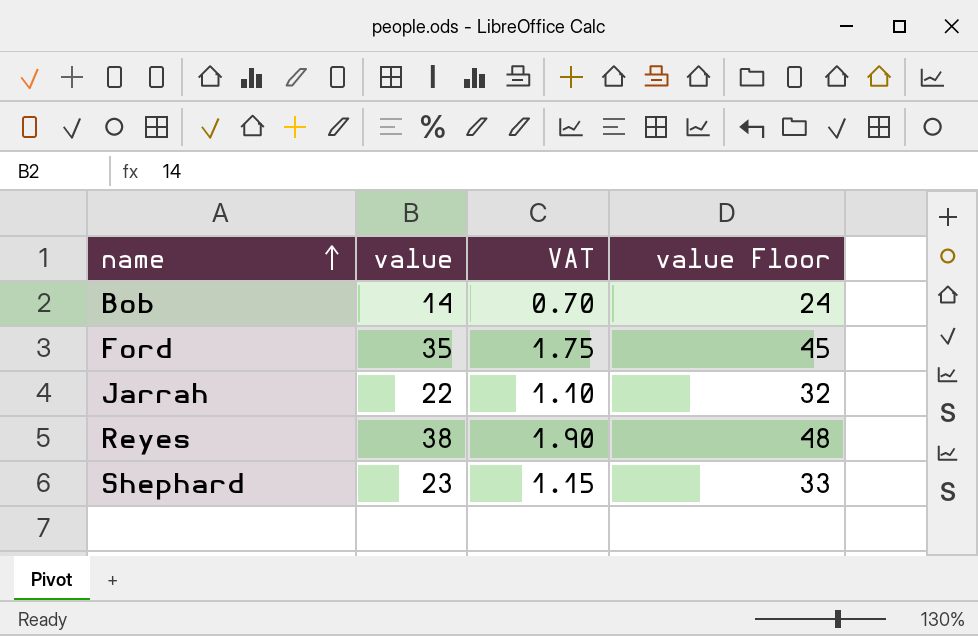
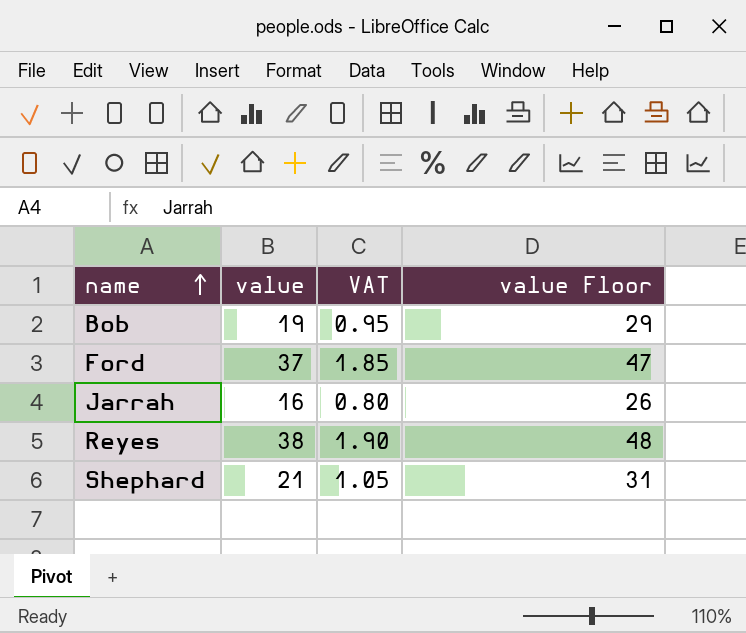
Bob | value: 14 -> 19
Bob | VAT: 0.70 -> 0.95
Bob | value Floor: 24 -> 29
Ford | value: 35 -> 37
Ford | VAT: 1.75 -> 1.85
Ford | value Floor: 45 -> 47
Jarrah | value: 22 -> 16
Jarrah | VAT: 1.10 -> 0.80
Jarrah | value Floor: 32 -> 26
Shephard | value: 23 -> 21
Shephard | VAT: 1.15 -> 1.05
Shephard | value Floor: 33 -> 31

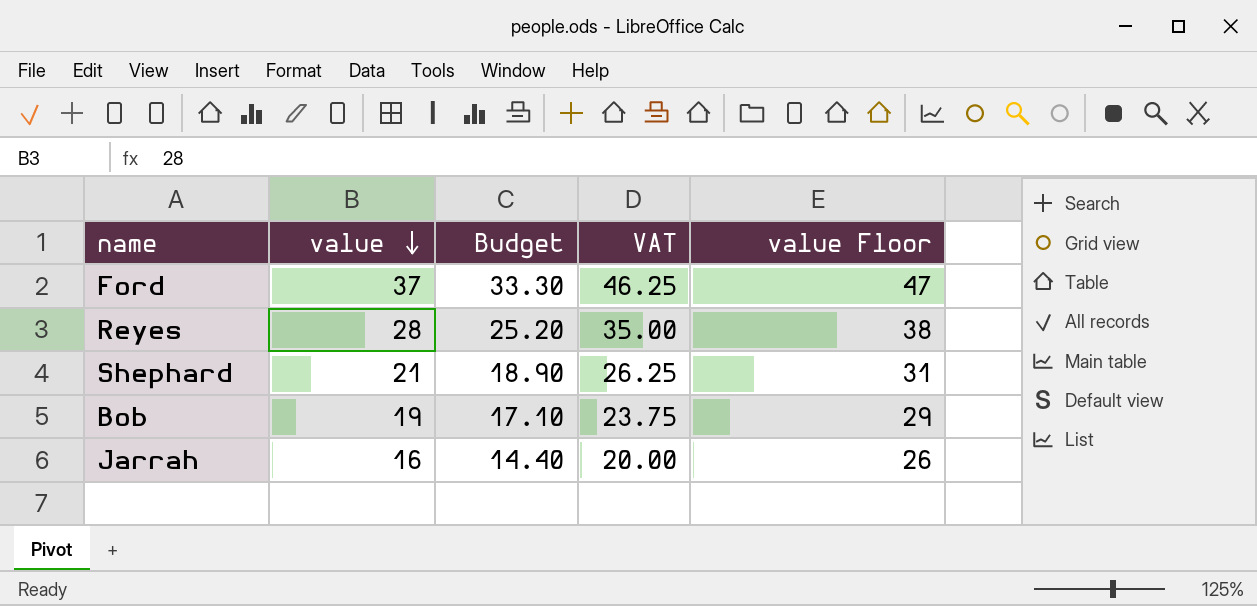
row order: name ascending -> value descending
column Budget | formula: none -> [value] * 0.9
column VAT | formula: [value] * 0.05 -> [value] * 1.25
Reyes | value: 38 -> 28
Reyes | value Floor: 48 -> 38

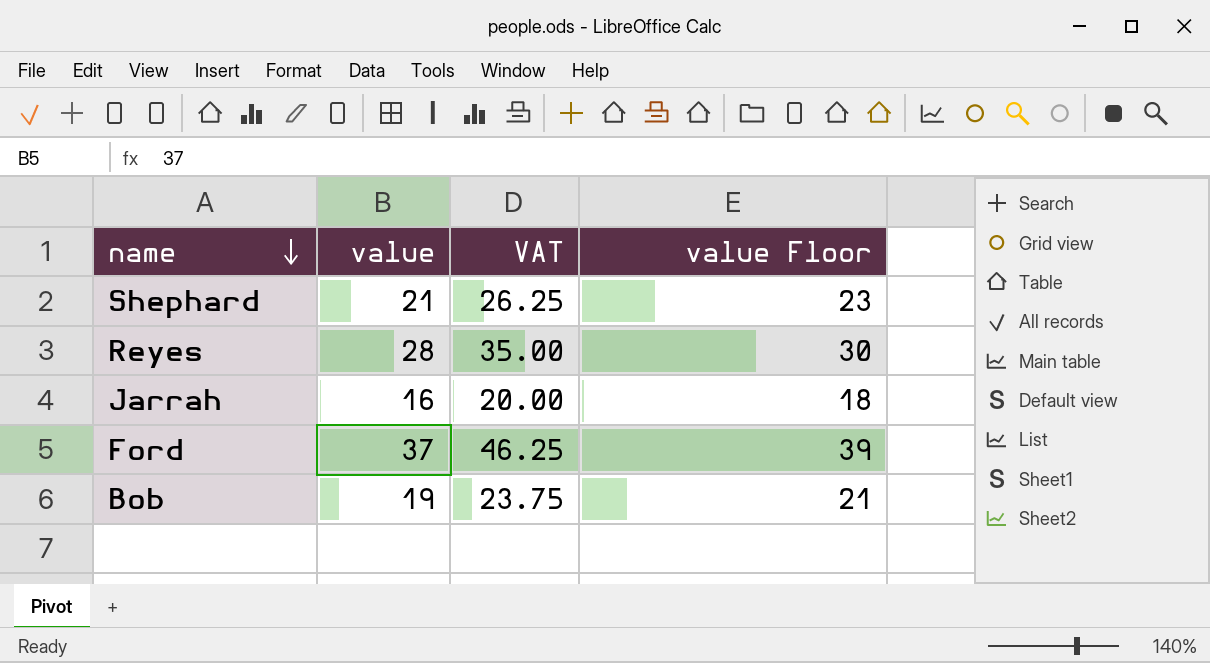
row order: value descending -> name descending
column Budget | formula: [value] * 0.9 -> none
column value Floor | formula: [value] + 10 -> [value] + 2

